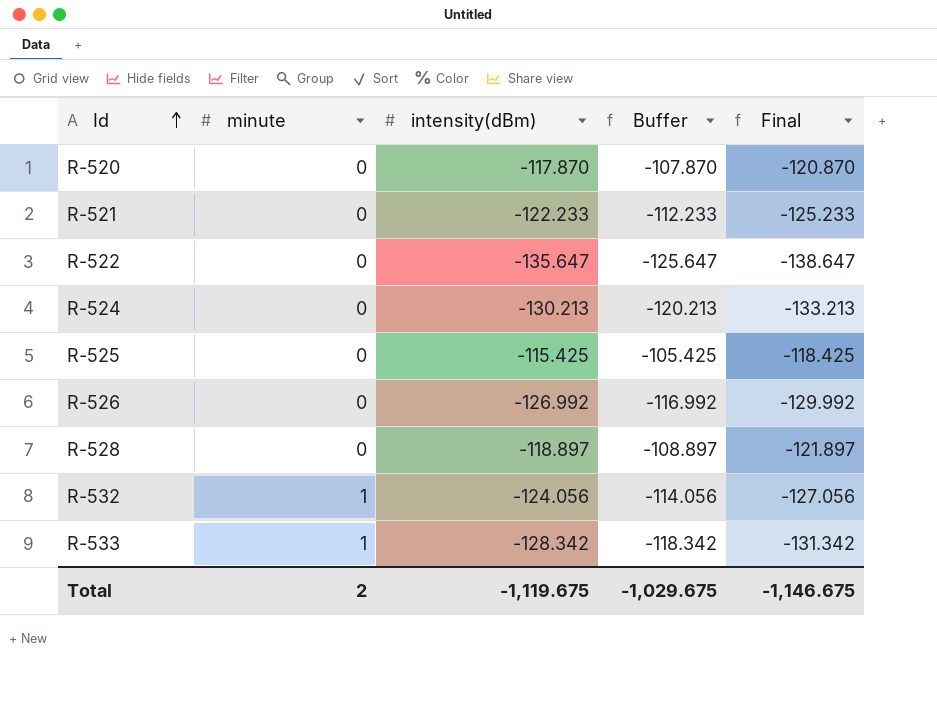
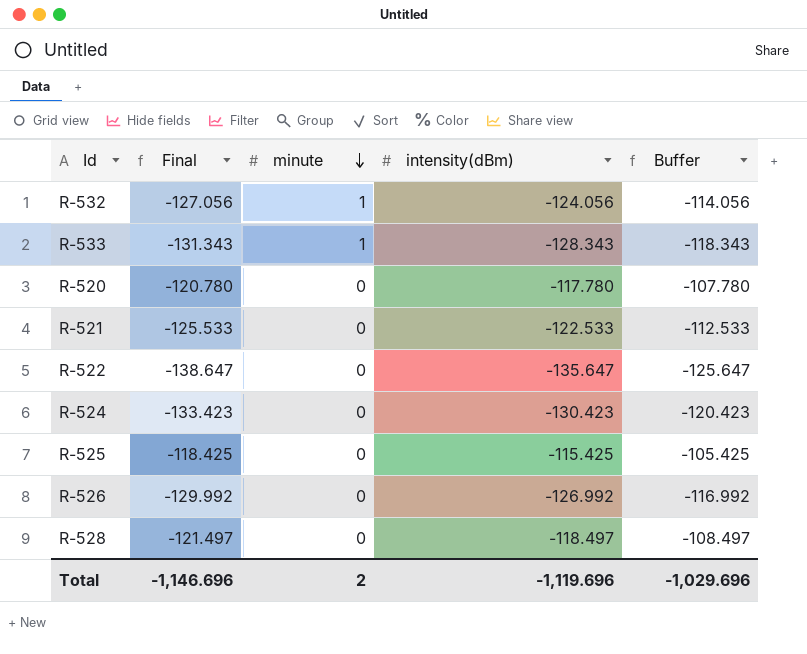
row order: Id ascending -> minute descending
column Final | position: 5 -> 2
R-533 | Final: -131.342 -> -131.343
R-533 | intensity(dBm): -128.342 -> -128.343
R-533 | Buffer: -118.342 -> -118.343
R-520 | Final: -120.870 -> -120.780
R-520 | intensity(dBm): -117.870 -> -117.780
R-520 | Buffer: -107.870 -> -107.780
R-521 | Final: -125.233 -> -125.533
R-521 | intensity(dBm): -122.233 -> -122.533
R-521 | Buffer: -112.233 -> -112.533
R-524 | Final: -133.213 -> -133.423
R-524 | intensity(dBm): -130.213 -> -130.423
R-524 | Buffer: -120.213 -> -120.423
R-528 | Final: -121.897 -> -121.497
R-528 | intensity(dBm): -118.897 -> -118.497
R-528 | Buffer: -108.897 -> -108.497
Total | Final: -1,146.675 -> -1,146.696
Total | intensity(dBm): -1,119.675 -> -1,119.696
Total | Buffer: -1,029.675 -> -1,029.696

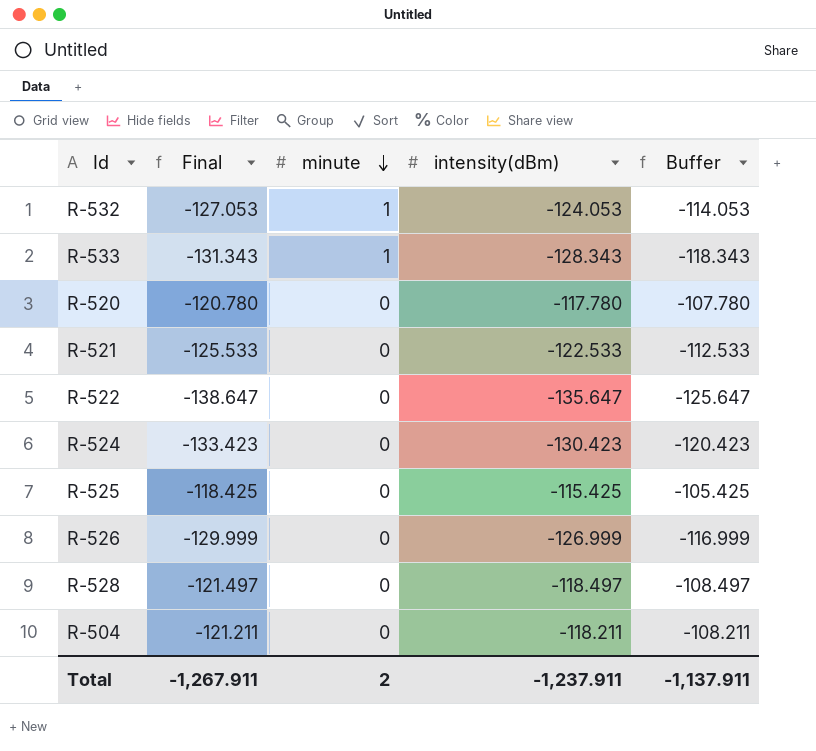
R-532 | Final: -127.056 -> -127.053
R-532 | intensity(dBm): -124.056 -> -124.053
R-532 | Buffer: -114.056 -> -114.053
R-526 | Final: -129.992 -> -129.999
R-526 | intensity(dBm): -126.992 -> -126.999
R-526 | Buffer: -116.992 -> -116.999
row R-504: none -> -121.211 | 0 | -118.211 | -108.211
Total | Final: -1,146.696 -> -1,267.911
Total | intensity(dBm): -1,119.696 -> -1,237.911
Total | Buffer: -1,029.696 -> -1,137.911

